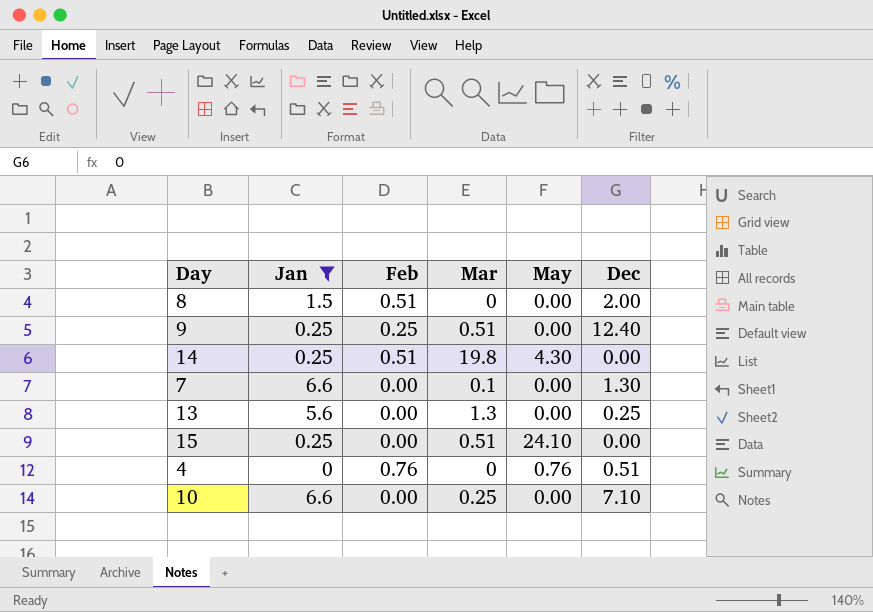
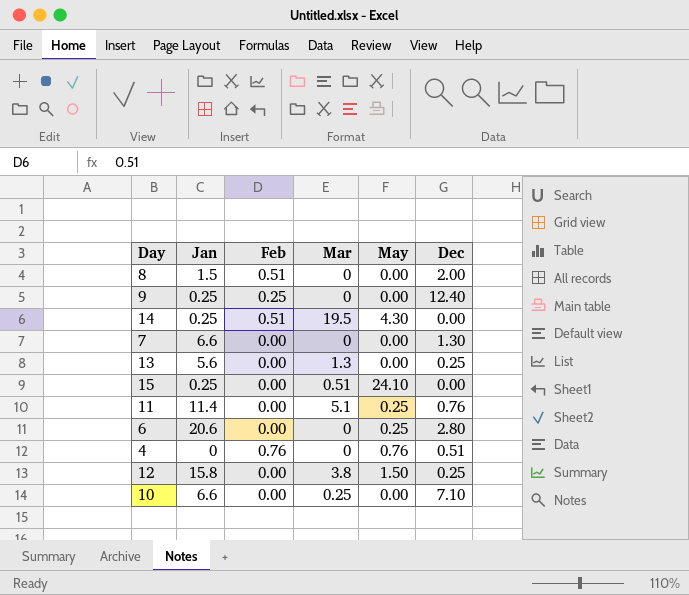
filter: Jan <= 6.6 -> none
9 | Mar: 0.51 -> 0
14 | Mar: 19.8 -> 19.5
7 | Mar: 0.1 -> 0

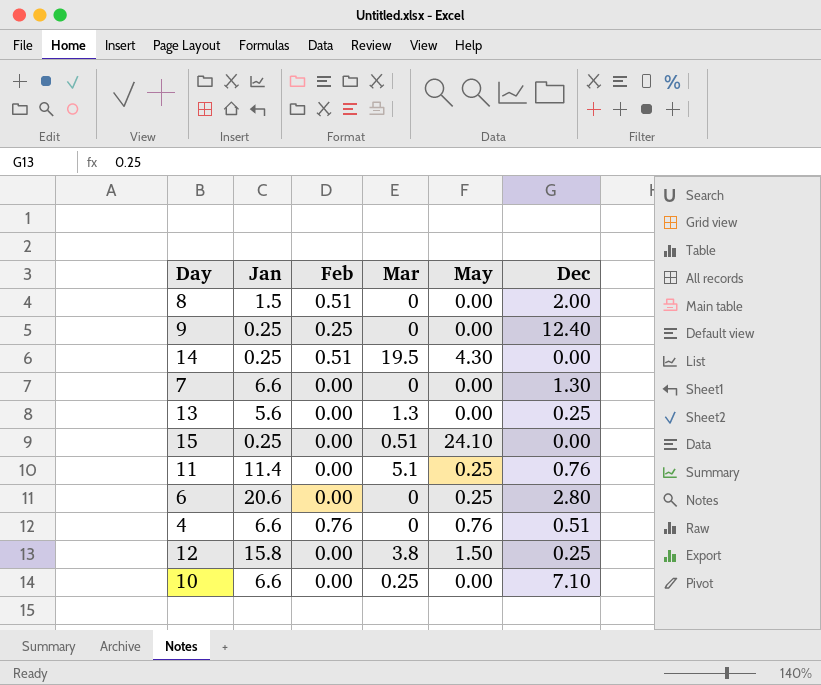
4 | Jan: 0 -> 6.6

